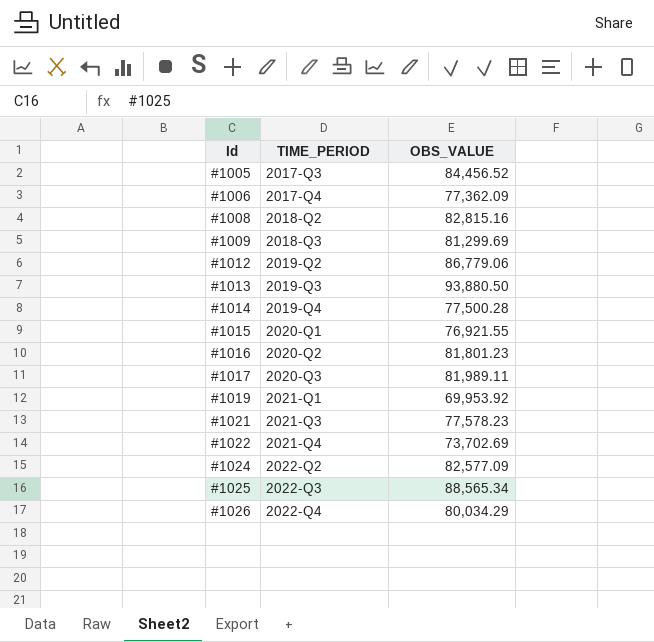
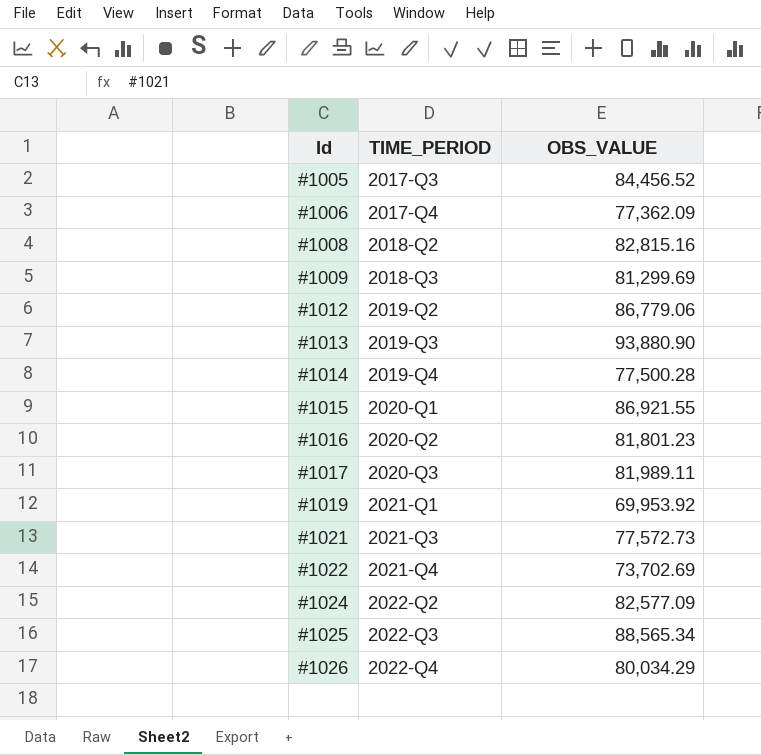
#1013 | OBS_VALUE: 93,880.50 -> 93,880.90
#1015 | OBS_VALUE: 76,921.55 -> 86,921.55
#1021 | OBS_VALUE: 77,578.23 -> 77,572.73

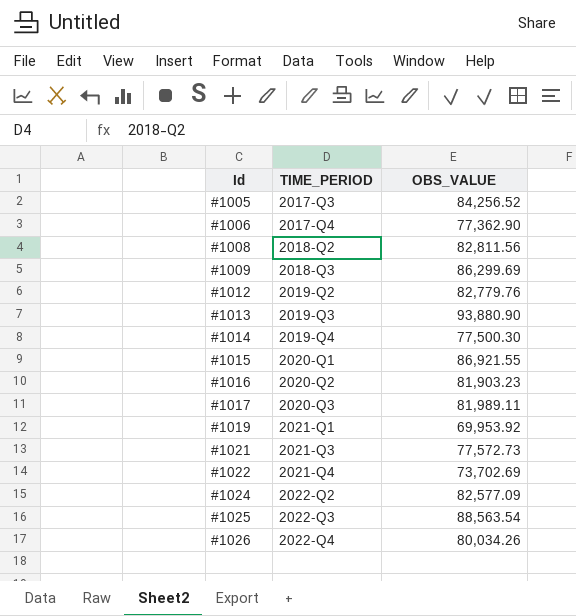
#1005 | OBS_VALUE: 84,456.52 -> 84,256.52
#1006 | OBS_VALUE: 77,362.09 -> 77,362.90
#1008 | OBS_VALUE: 82,815.16 -> 82,811.56
#1009 | OBS_VALUE: 81,299.69 -> 86,299.69
#1012 | OBS_VALUE: 86,779.06 -> 82,779.76
#1014 | OBS_VALUE: 77,500.28 -> 77,500.30
#1016 | OBS_VALUE: 81,801.23 -> 81,903.23
#1025 | OBS_VALUE: 88,565.34 -> 88,563.54
#1026 | OBS_VALUE: 80,034.29 -> 80,034.26

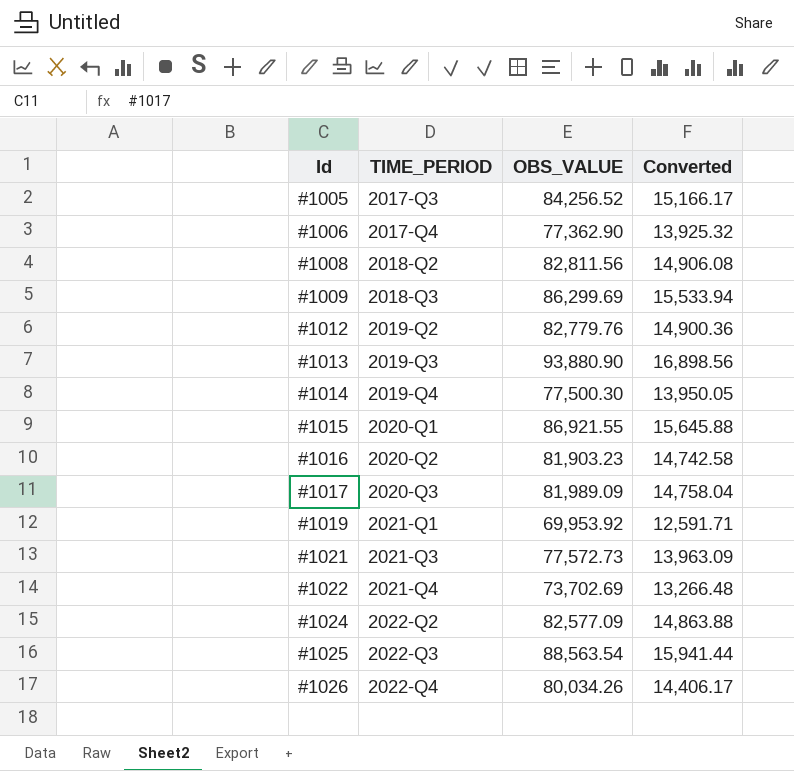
column Converted | formula: none -> [OBS_VALUE] * 0.18
#1017 | OBS_VALUE: 81,989.11 -> 81,989.09

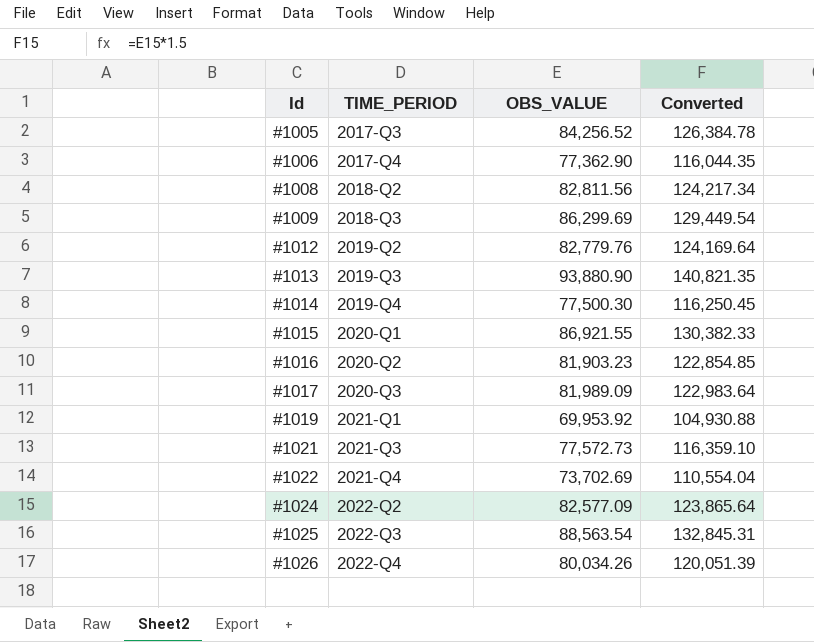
column Converted | formula: [OBS_VALUE] * 0.18 -> [OBS_VALUE] * 1.5

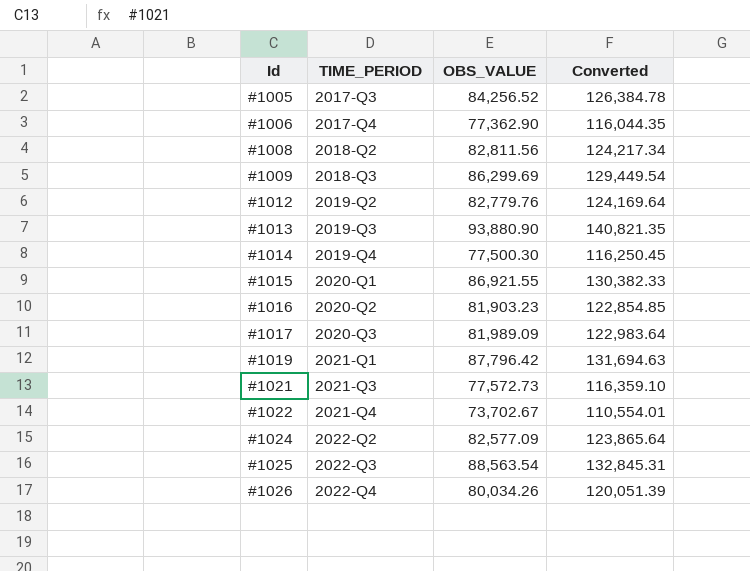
#1019 | OBS_VALUE: 69,953.92 -> 87,796.42
#1019 | Converted: 104,930.88 -> 131,694.63
#1022 | OBS_VALUE: 73,702.69 -> 73,702.67
#1022 | Converted: 110,554.04 -> 110,554.01

